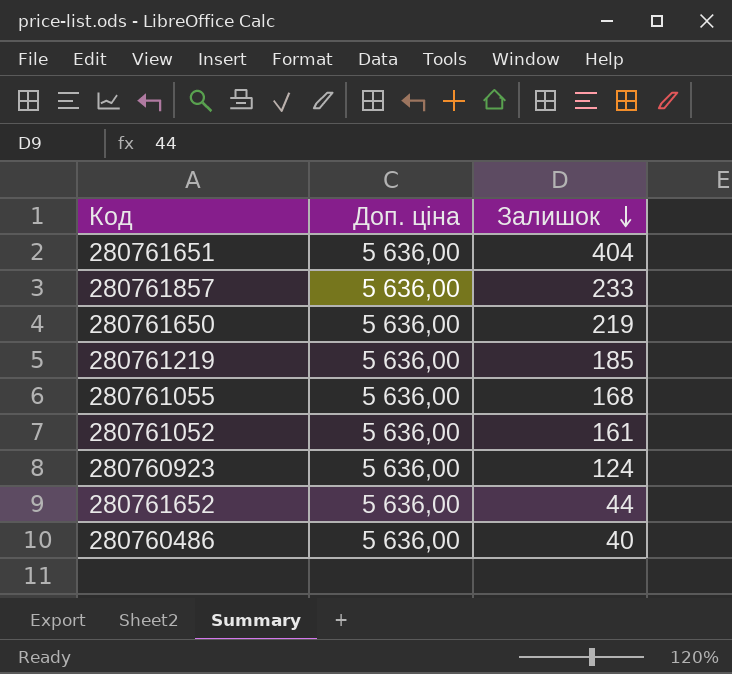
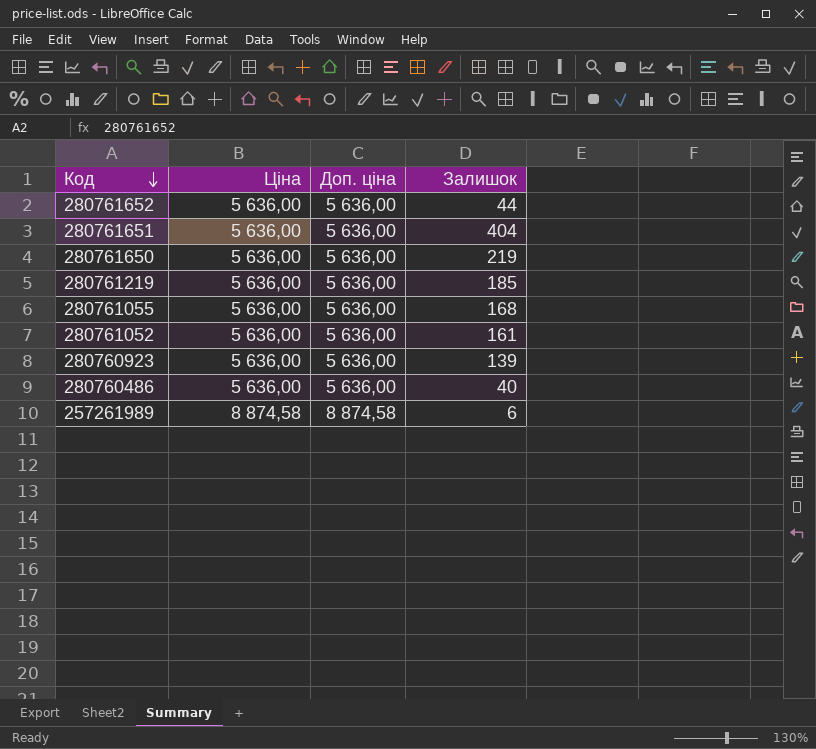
row order: Залишок descending -> Код descending
column Ціна | position: none -> 2
row 280761857: 5 636,00 | 233 -> none
280760923 | Залишок: 124 -> 139
row 257261989: none -> 8 874,58 | 8 874,58 | 6

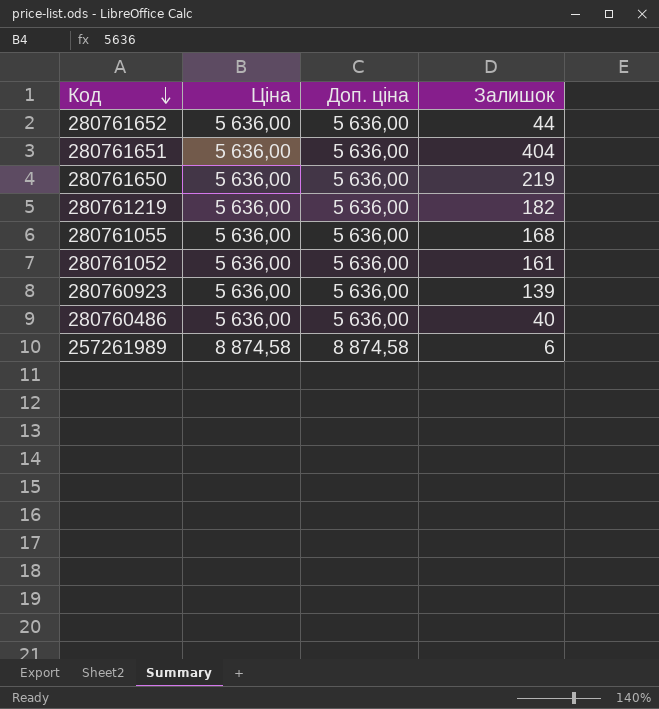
280761219 | Залишок: 185 -> 182

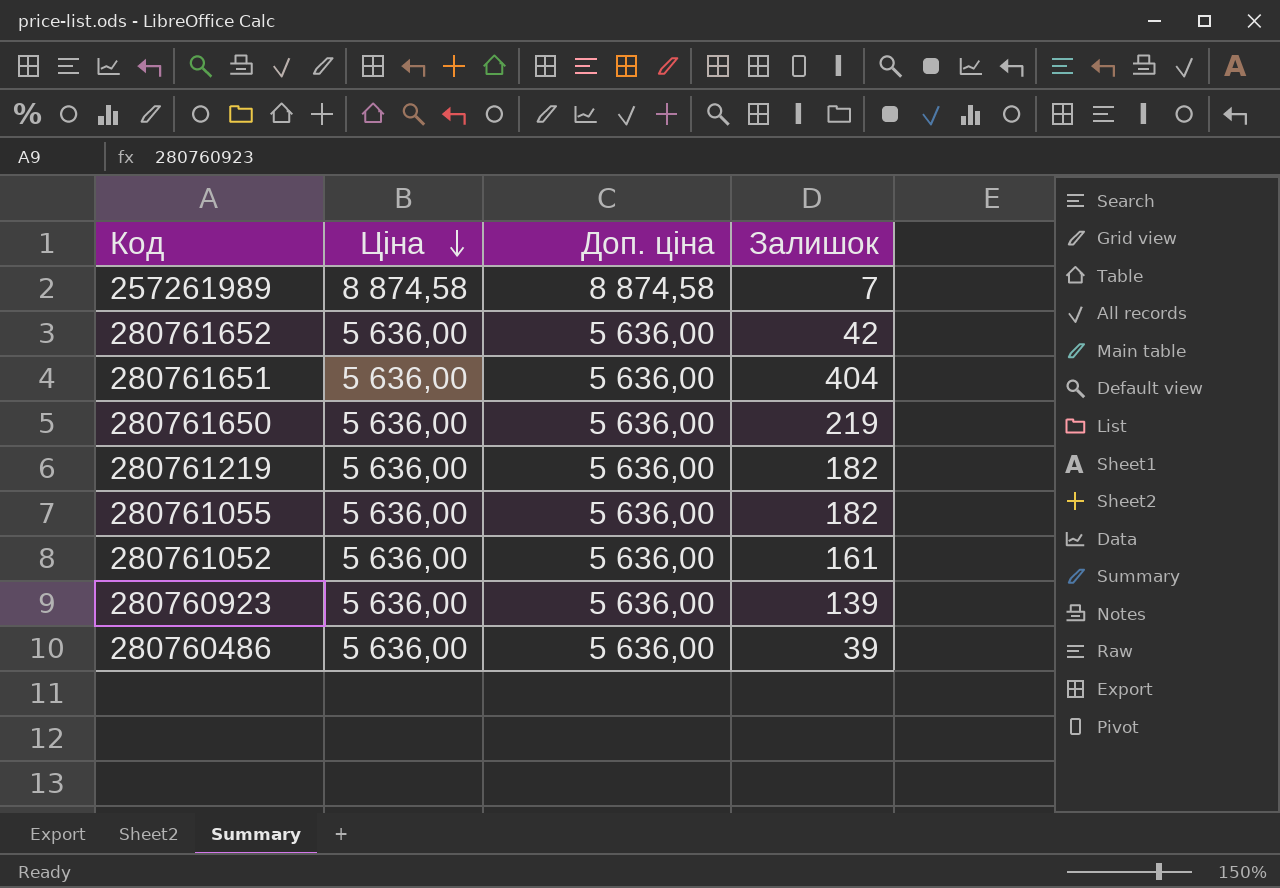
row order: Код descending -> Ціна descending
257261989 | Залишок: 6 -> 7
280761652 | Залишок: 44 -> 42
280761055 | Залишок: 168 -> 182
280760486 | Залишок: 40 -> 39

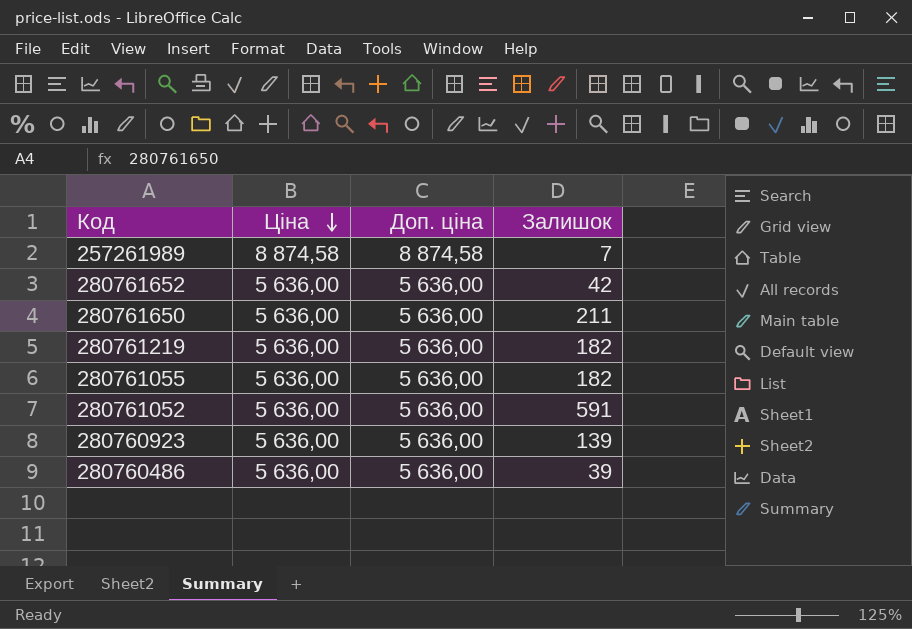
row 280761651: 5 636,00 | 5 636,00 | 404 -> none
280761650 | Залишок: 219 -> 211
280761052 | Залишок: 161 -> 591

